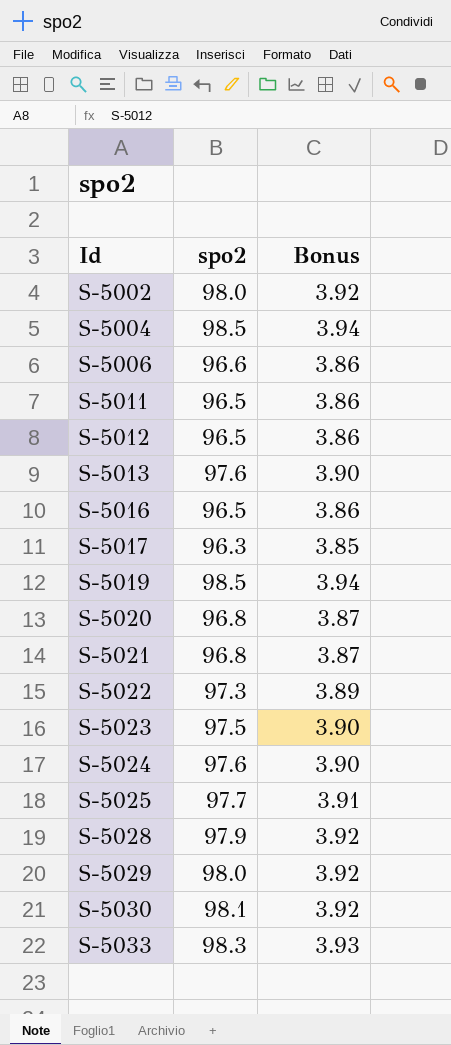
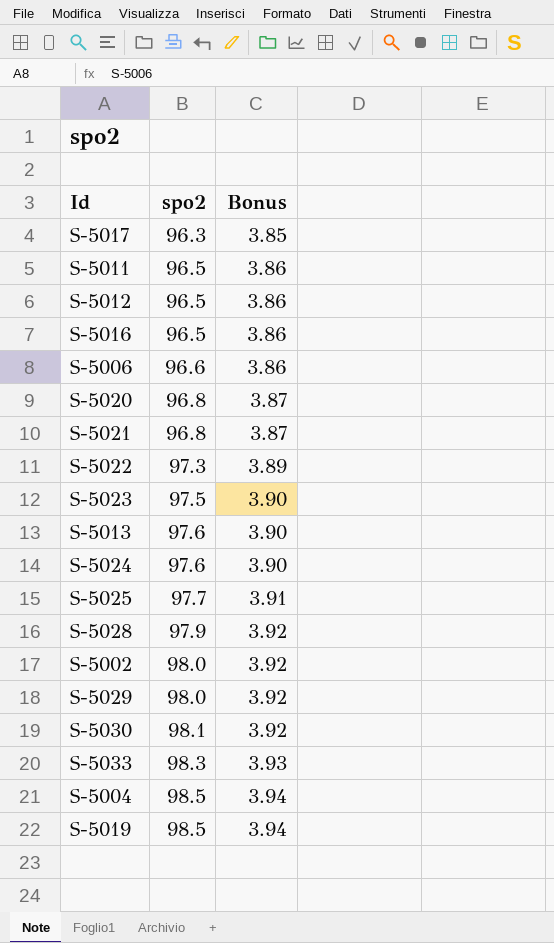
row order: Id ascending -> spo2 ascending

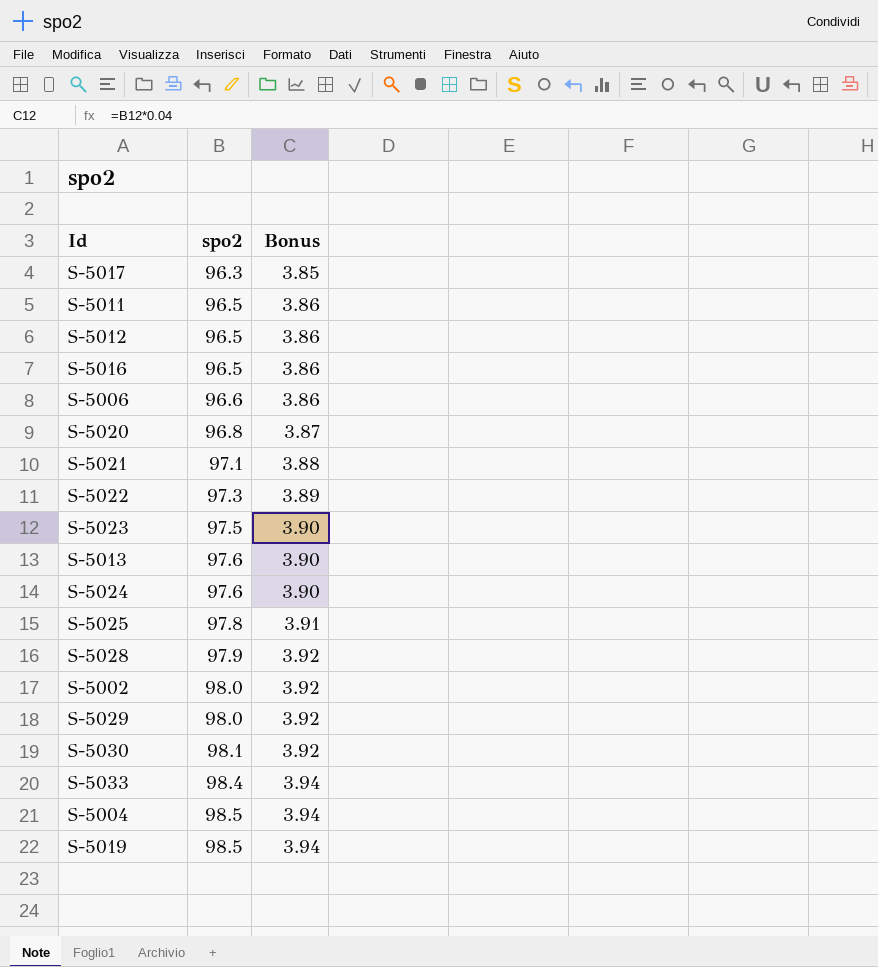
S-5021 | spo2: 96.8 -> 97.1
S-5021 | Bonus: 3.87 -> 3.88
S-5025 | spo2: 97.7 -> 97.8
S-5033 | spo2: 98.3 -> 98.4
S-5033 | Bonus: 3.93 -> 3.94

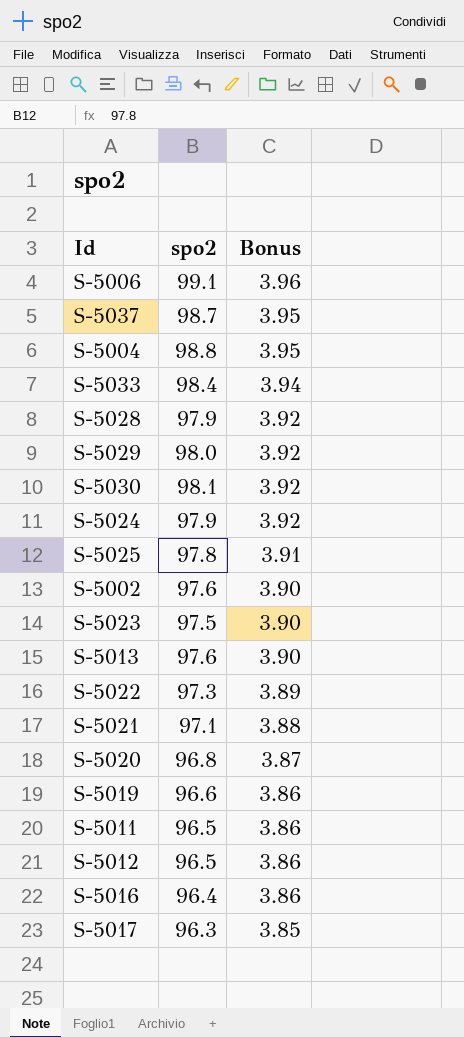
row order: spo2 ascending -> Bonus descending
S-5006 | spo2: 96.6 -> 99.1
S-5006 | Bonus: 3.86 -> 3.96
row S-5037: none -> 98.7 | 3.95
S-5004 | spo2: 98.5 -> 98.8
S-5004 | Bonus: 3.94 -> 3.95
S-5024 | spo2: 97.6 -> 97.9
S-5024 | Bonus: 3.90 -> 3.92
S-5002 | spo2: 98.0 -> 97.6
S-5002 | Bonus: 3.92 -> 3.90
S-5019 | spo2: 98.5 -> 96.6
S-5019 | Bonus: 3.94 -> 3.86
S-5016 | spo2: 96.5 -> 96.4

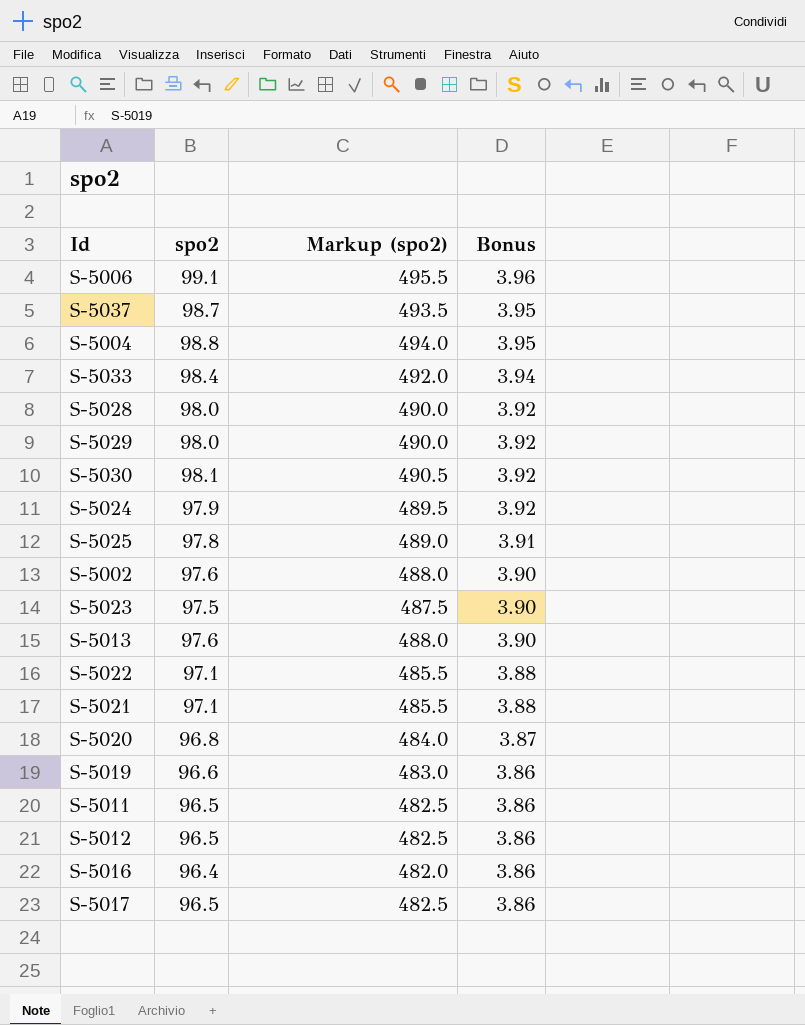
column Markup (spo2) | formula: none -> [spo2] * 5
S-5028 | spo2: 97.9 -> 98.0
S-5022 | spo2: 97.3 -> 97.1
S-5022 | Bonus: 3.89 -> 3.88
S-5017 | spo2: 96.3 -> 96.5
S-5017 | Bonus: 3.85 -> 3.86

